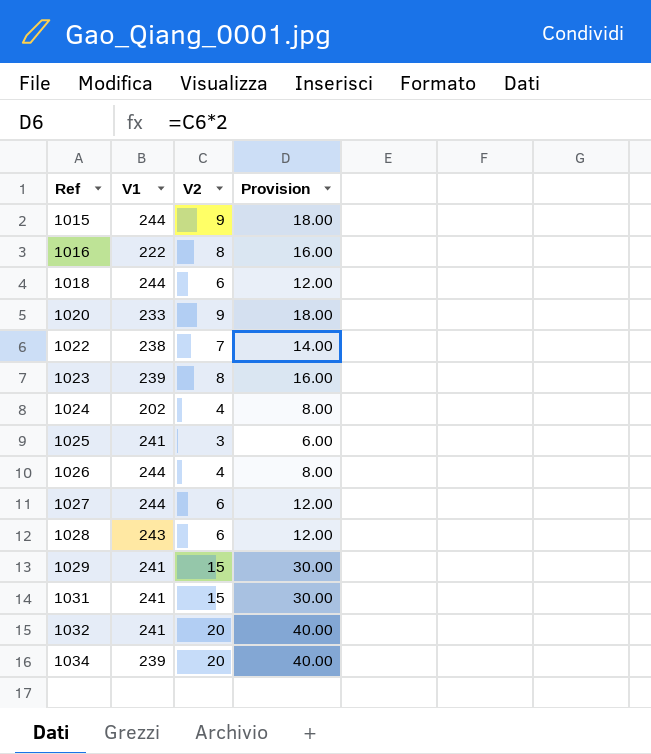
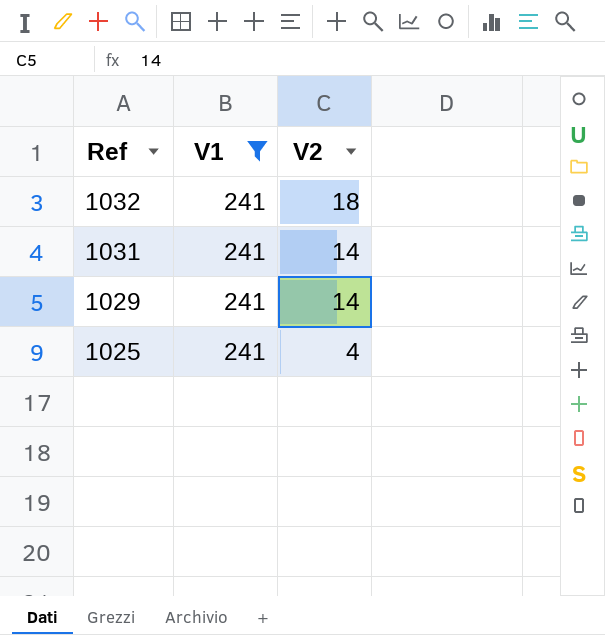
filter: none -> V1 = 241
row order: Ref ascending -> Ref descending
column Provision | formula: [V2] * 2 -> none
1032 | V2: 20 -> 18
1031 | V2: 15 -> 14
1029 | V2: 15 -> 14
1025 | V2: 3 -> 4

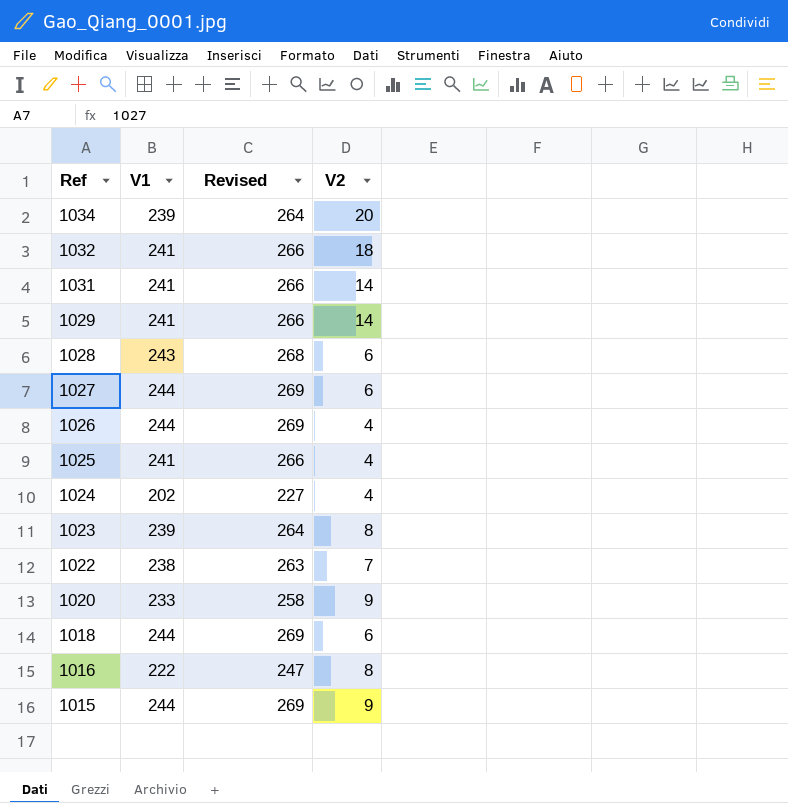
filter: V1 = 241 -> none
column Revised | formula: none -> [V1] + 25

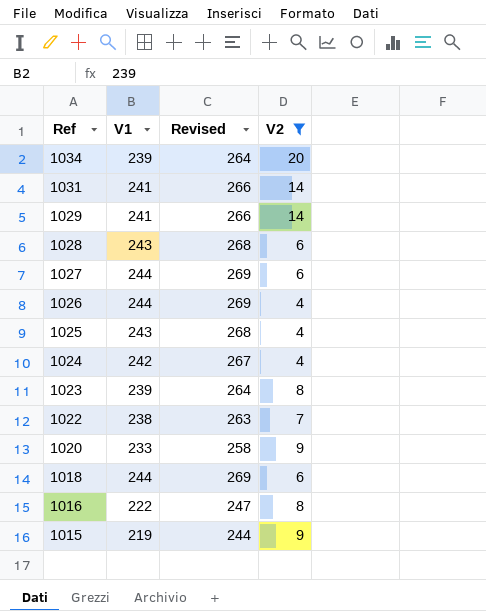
filter: none -> V2 != 18
1025 | V1: 241 -> 243
1025 | Revised: 266 -> 268
1024 | V1: 202 -> 242
1024 | Revised: 227 -> 267
1015 | V1: 244 -> 219
1015 | Revised: 269 -> 244

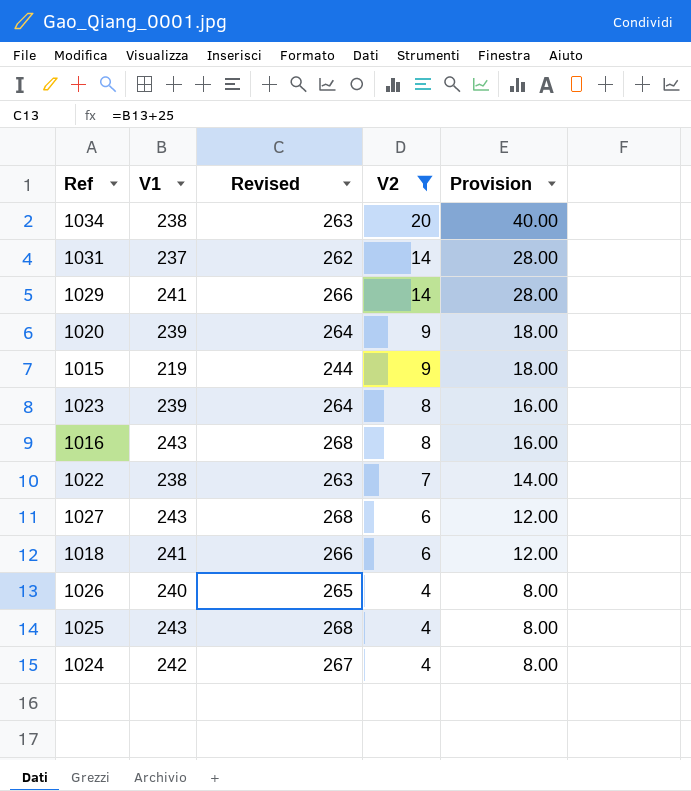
row order: Ref descending -> V2 descending
column Provision | formula: none -> [V2] * 2
row 1028: 243 | 268 | 6 -> none
1034 | V1: 239 -> 238
1034 | Revised: 264 -> 263
1031 | V1: 241 -> 237
1031 | Revised: 266 -> 262
1020 | V1: 233 -> 239
1020 | Revised: 258 -> 264
1016 | V1: 222 -> 243
1016 | Revised: 247 -> 268
1027 | V1: 244 -> 243
1027 | Revised: 269 -> 268
1018 | V1: 244 -> 241
1018 | Revised: 269 -> 266
1026 | V1: 244 -> 240
1026 | Revised: 269 -> 265

